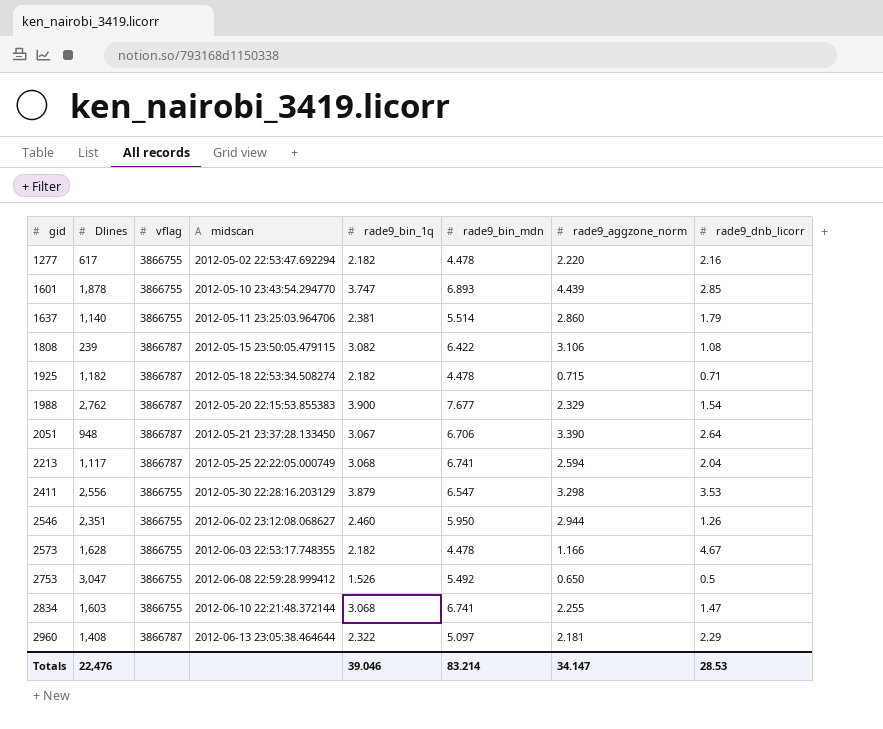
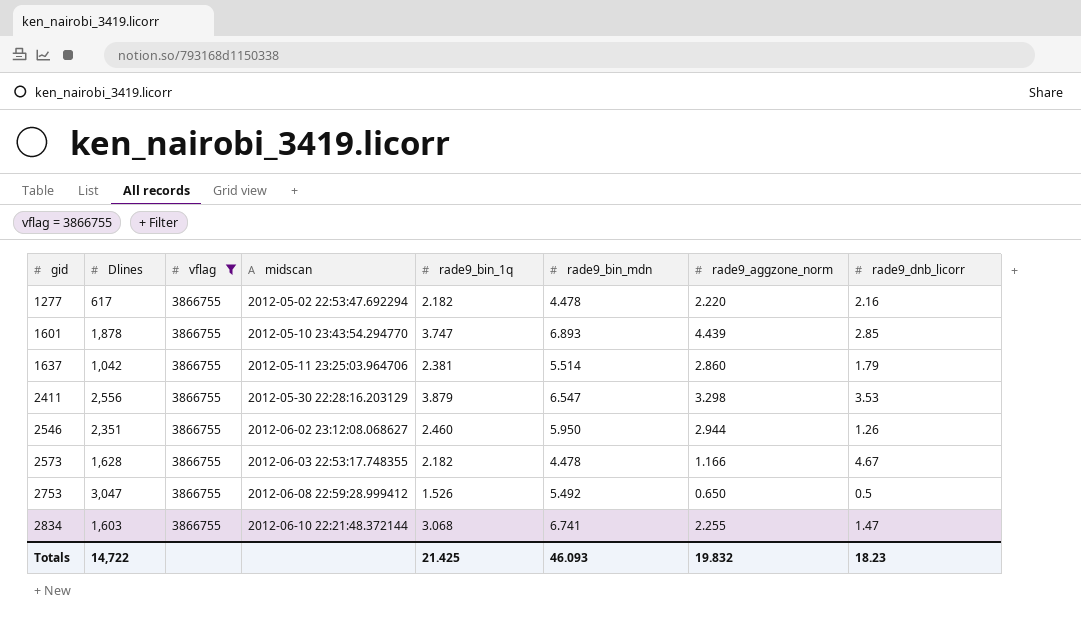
filter: none -> vflag = 3866755
1637 | Dlines: 1,140 -> 1,042
Totals | Dlines: 22,476 -> 14,722
Totals | rade9_bin_1q: 39.046 -> 21.425
Totals | rade9_bin_mdn: 83.214 -> 46.093
Totals | rade9_aggzone_norm: 34.147 -> 19.832
Totals | rade9_dnb_licorr: 28.53 -> 18.23

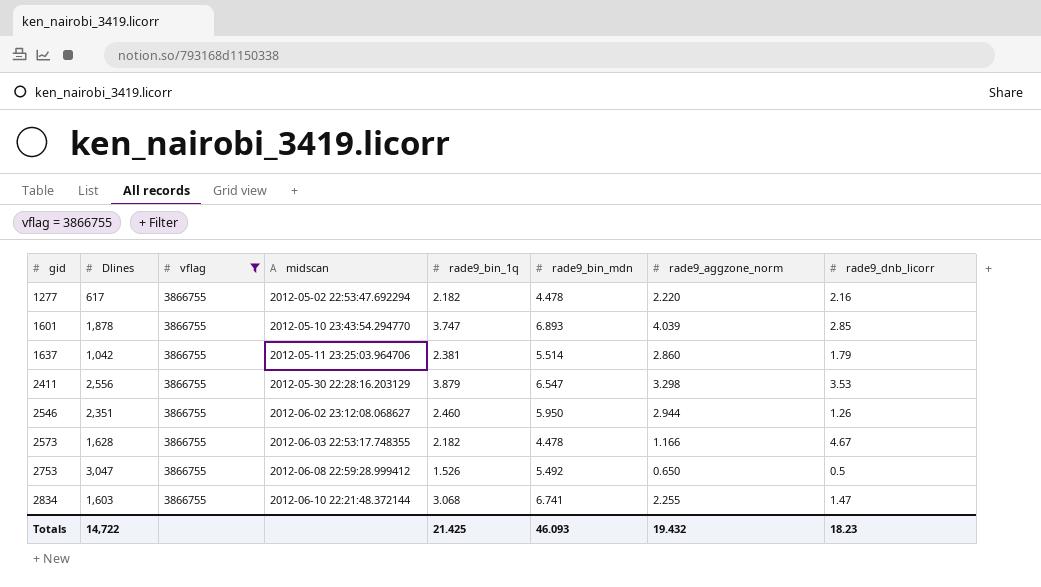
1601 | rade9_aggzone_norm: 4.439 -> 4.039
Totals | rade9_aggzone_norm: 19.832 -> 19.432

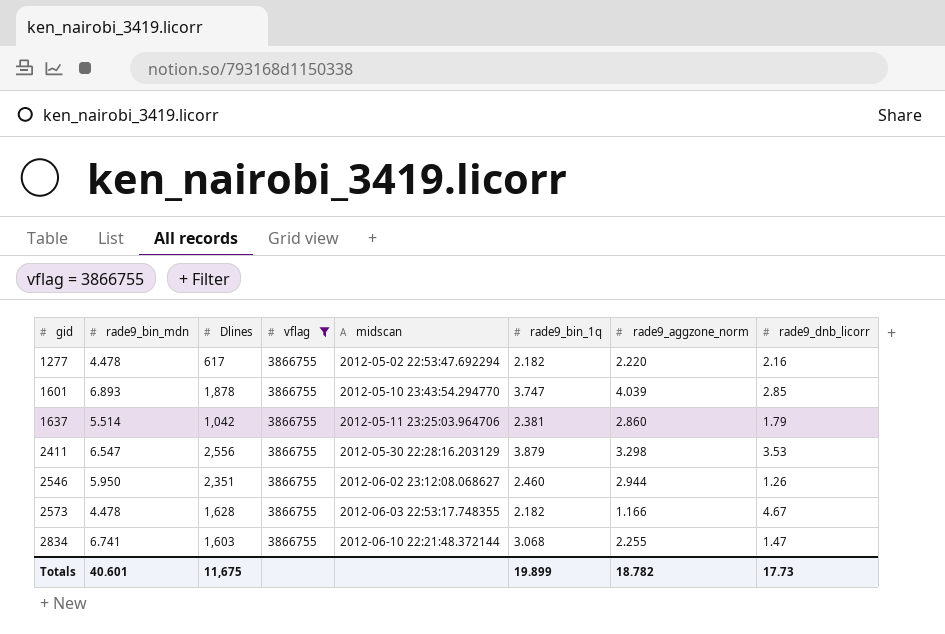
column rade9_bin_mdn | position: 6 -> 2
row 2753: 3,047 | 3866755 | 2012-06-08 22:59:28.999412 | 1.526 | 5.492 | 0.650 | 0.5 -> none
Totals | rade9_bin_mdn: 46.093 -> 40.601
Totals | Dlines: 14,722 -> 11,675
Totals | rade9_bin_1q: 21.425 -> 19.899
Totals | rade9_aggzone_norm: 19.432 -> 18.782
Totals | rade9_dnb_licorr: 18.23 -> 17.73

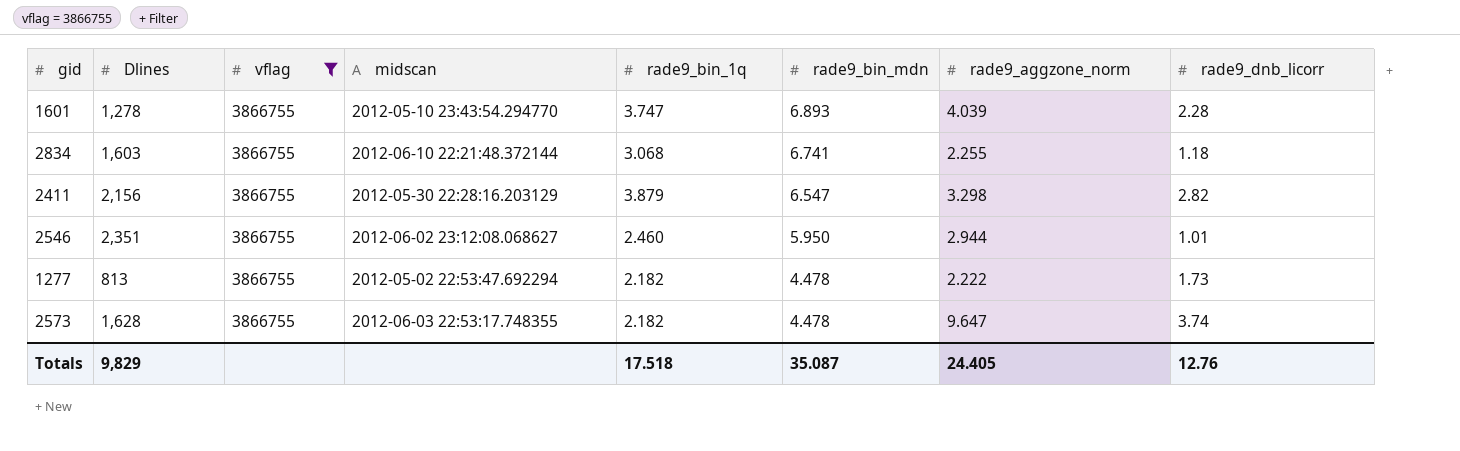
row order: gid ascending -> rade9_bin_mdn descending
column rade9_bin_mdn | position: 2 -> 6
row 1637: 5.514 | 1,042 | 3866755 | 2012-05-11 23:25:03.964706 | 2.381 | 2.860 | 1.79 -> none
1601 | Dlines: 1,878 -> 1,278
1601 | rade9_dnb_licorr: 2.85 -> 2.28
2834 | rade9_dnb_licorr: 1.47 -> 1.18
2411 | Dlines: 2,556 -> 2,156
2411 | rade9_dnb_licorr: 3.53 -> 2.82
2546 | rade9_dnb_licorr: 1.26 -> 1.01
1277 | Dlines: 617 -> 813
1277 | rade9_aggzone_norm: 2.220 -> 2.222
1277 | rade9_dnb_licorr: 2.16 -> 1.73
2573 | rade9_aggzone_norm: 1.166 -> 9.647
2573 | rade9_dnb_licorr: 4.67 -> 3.74
Totals | Dlines: 11,675 -> 9,829
Totals | rade9_bin_1q: 19.899 -> 17.518
Totals | rade9_bin_mdn: 40.601 -> 35.087
Totals | rade9_aggzone_norm: 18.782 -> 24.405
Totals | rade9_dnb_licorr: 17.73 -> 12.76

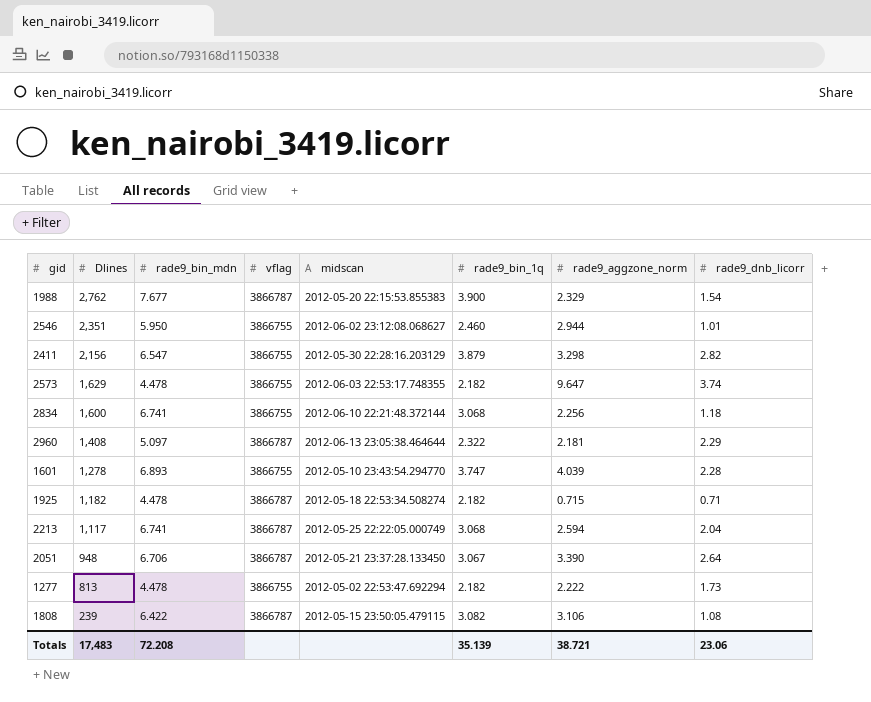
filter: vflag = 3866755 -> none
row order: rade9_bin_mdn descending -> Dlines descending
column rade9_bin_mdn | position: 6 -> 3
2573 | Dlines: 1,628 -> 1,629
2834 | Dlines: 1,603 -> 1,600
2834 | rade9_aggzone_norm: 2.255 -> 2.256
Totals | Dlines: 9,829 -> 17,483
Totals | rade9_bin_mdn: 35.087 -> 72.208
Totals | rade9_bin_1q: 17.518 -> 35.139
Totals | rade9_aggzone_norm: 24.405 -> 38.721
Totals | rade9_dnb_licorr: 12.76 -> 23.06

